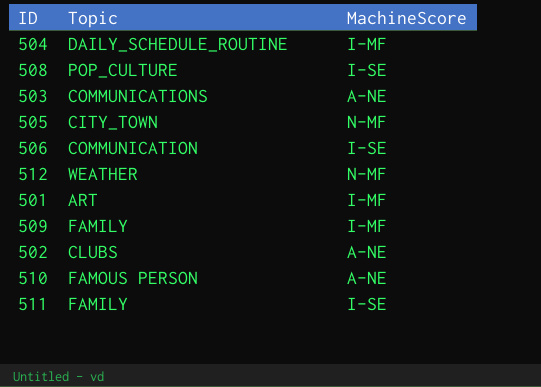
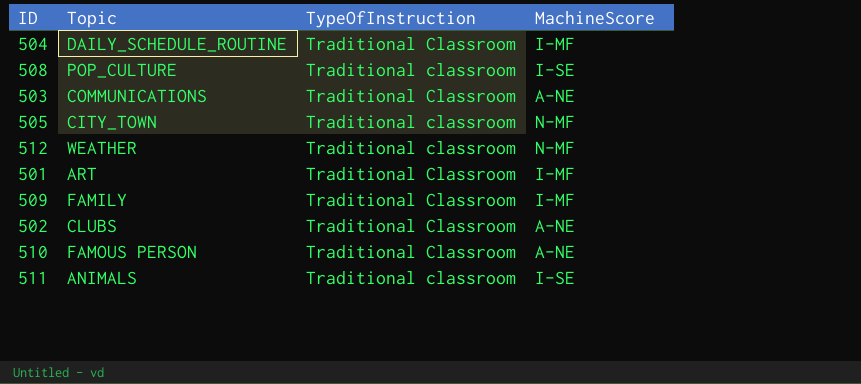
column TypeOfInstruction | position: none -> 3
row 506: COMMUNICATION | I-SE -> none
511 | Topic: FAMILY -> ANIMALS

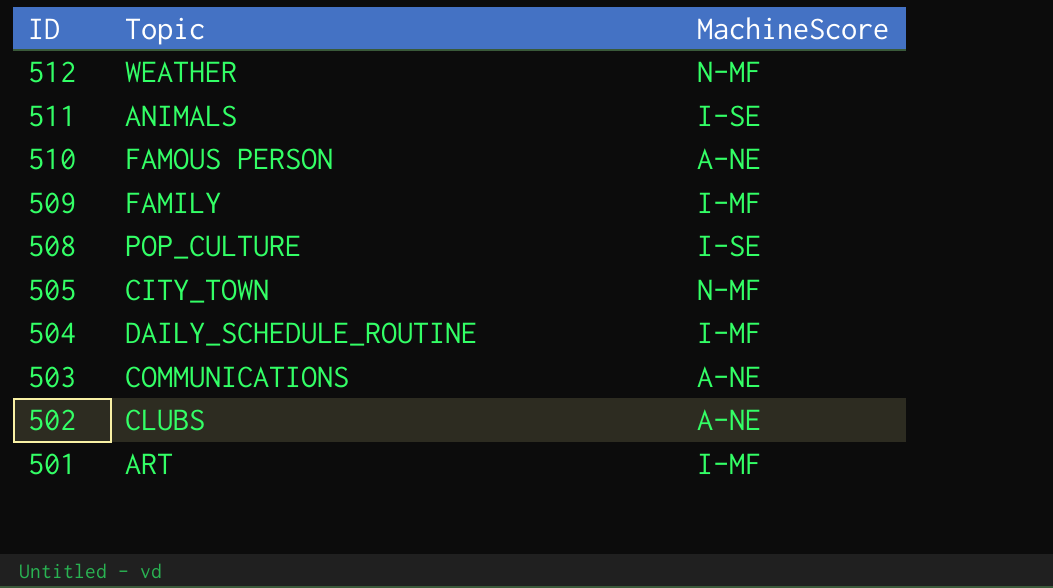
row order: none -> ID descending
column TypeOfInstruction | position: 3 -> none

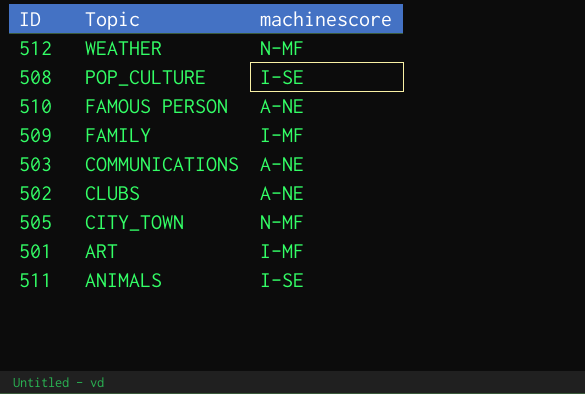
row order: ID descending -> Topic descending
column name: MachineScore -> machinescore
row 504: DAILY_SCHEDULE_ROUTINE | I-MF -> none

